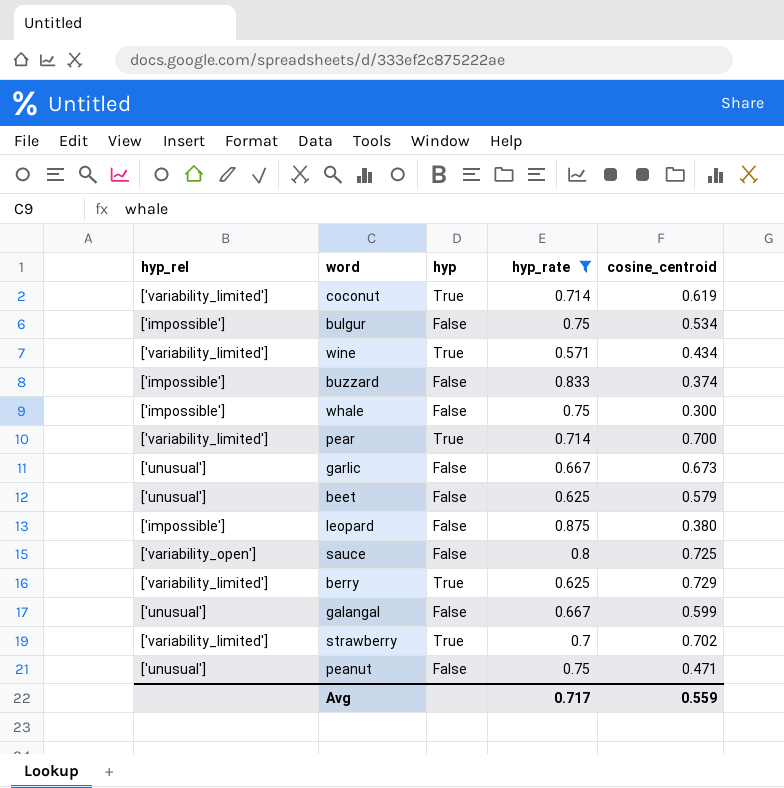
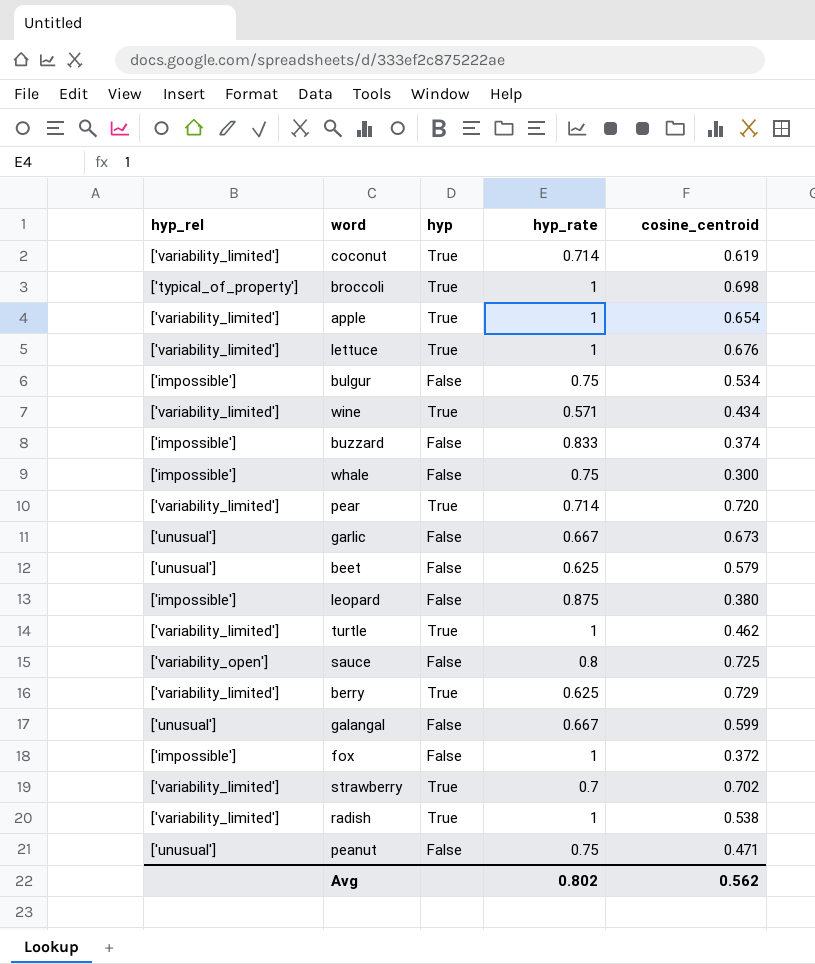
filter: hyp_rate != 1 -> none
pear | cosine_centroid: 0.700 -> 0.720
Avg | hyp_rate: 0.717 -> 0.802
Avg | cosine_centroid: 0.559 -> 0.562

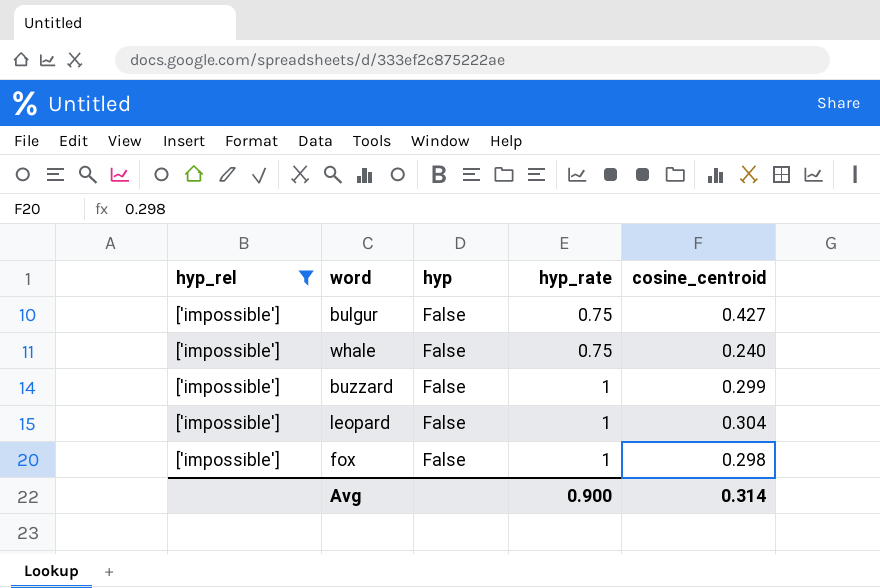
filter: none -> hyp_rel = ['impossible']
row order: none -> hyp_rate ascending
bulgur | cosine_centroid: 0.534 -> 0.427
whale | cosine_centroid: 0.300 -> 0.240
buzzard | hyp_rate: 0.833 -> 1
buzzard | cosine_centroid: 0.374 -> 0.299
leopard | hyp_rate: 0.875 -> 1
leopard | cosine_centroid: 0.380 -> 0.304
fox | cosine_centroid: 0.372 -> 0.298
Avg | hyp_rate: 0.802 -> 0.900
Avg | cosine_centroid: 0.562 -> 0.314

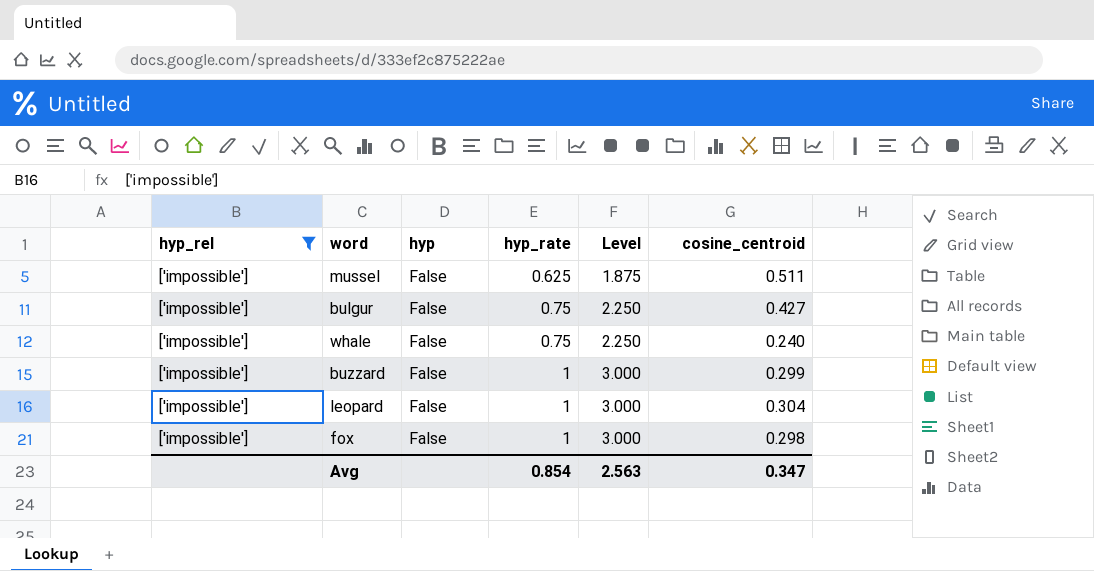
column Level | formula: none -> [hyp_rate] * 3
row mussel: none -> ['impossible'] | False | 0.625 | 1.875 | 0.511
Avg | hyp_rate: 0.900 -> 0.854
Avg | cosine_centroid: 0.314 -> 0.347

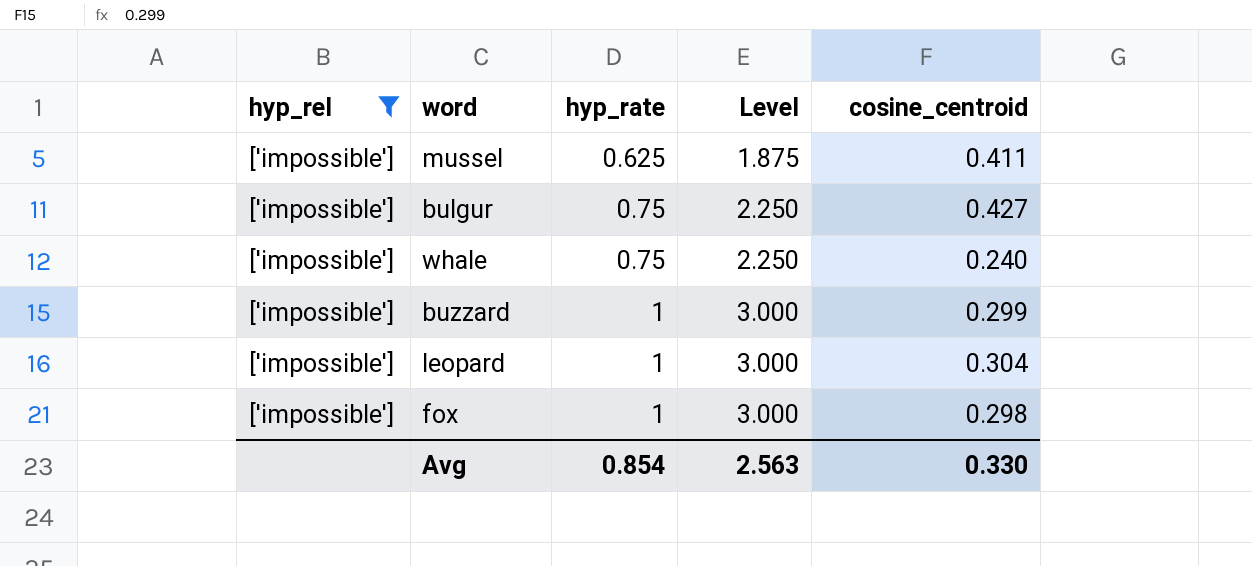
column hyp | position: 3 -> none
mussel | cosine_centroid: 0.511 -> 0.411
Avg | cosine_centroid: 0.347 -> 0.330

